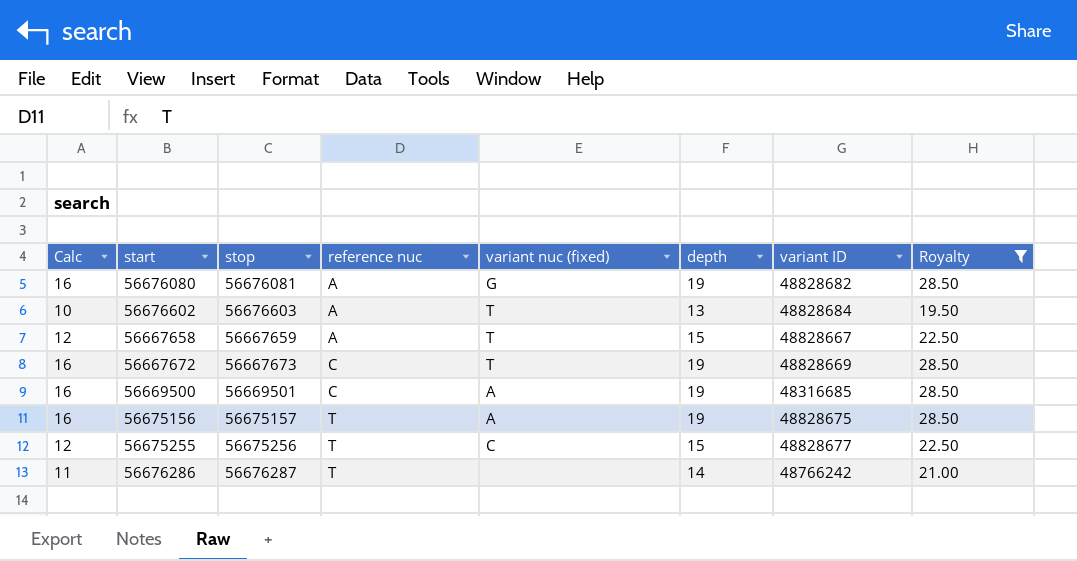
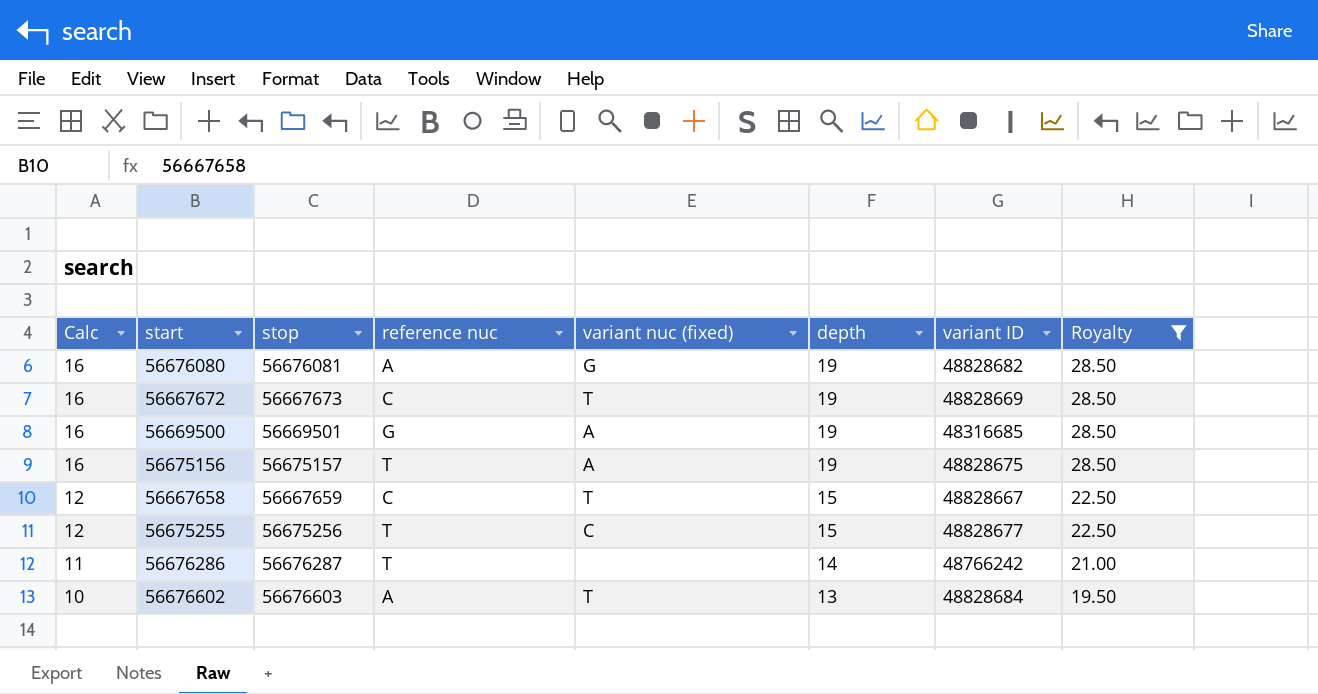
row order: reference nuc ascending -> Calc descending
56669500 | reference nuc: C -> G
56667658 | reference nuc: A -> C

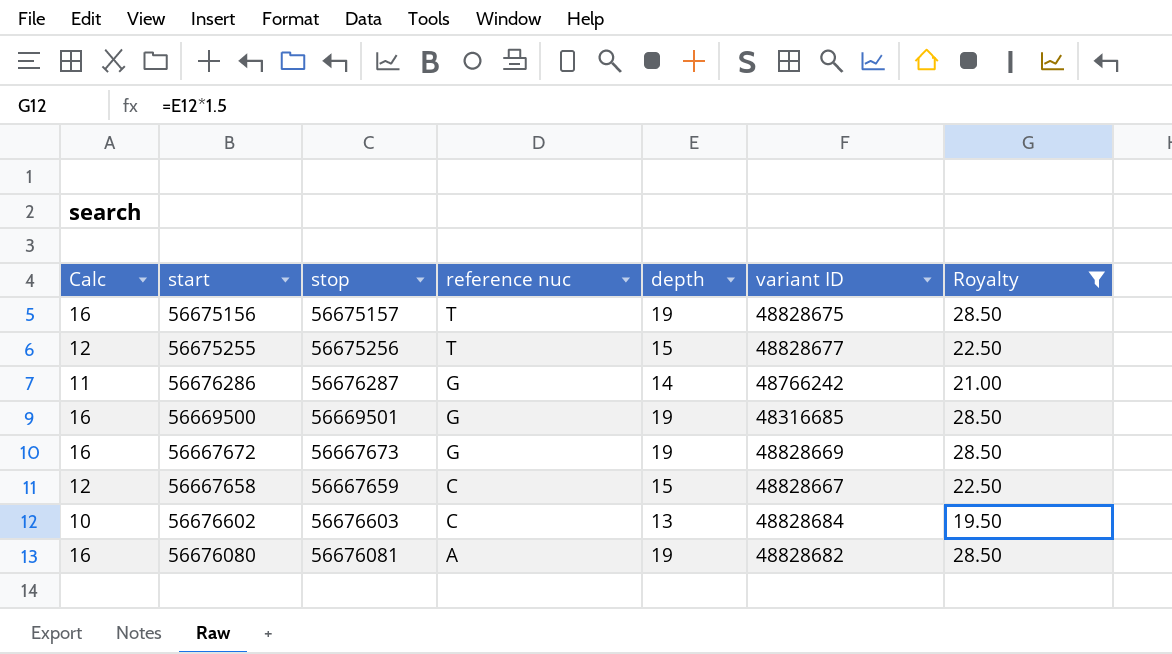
row order: Calc descending -> reference nuc descending
column variant nuc (fixed) | position: 5 -> none
56676286 | reference nuc: T -> G
56667672 | reference nuc: C -> G
56676602 | reference nuc: A -> C

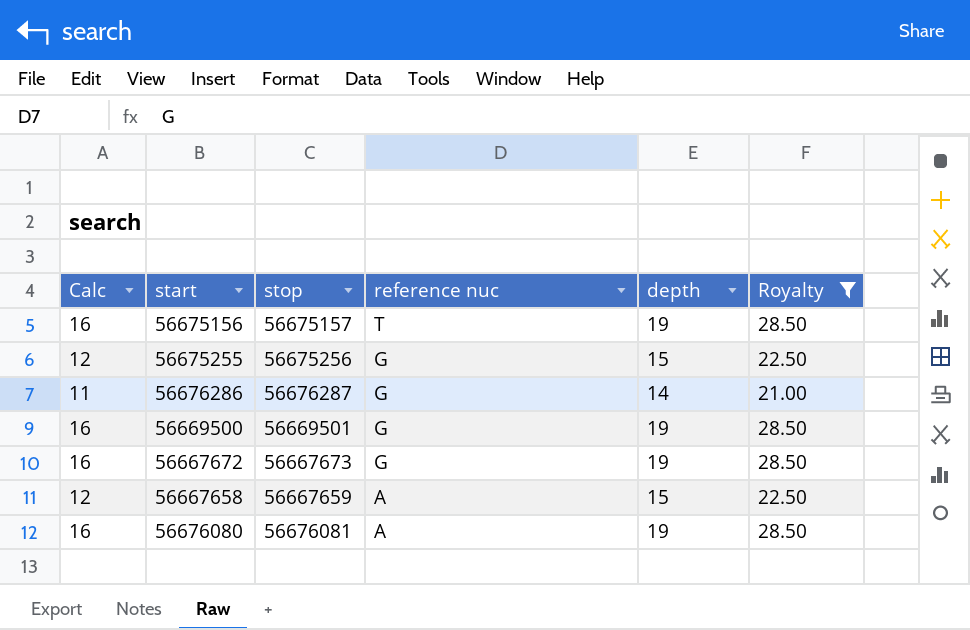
column variant ID | position: 6 -> none
row 56676602: 10 | 56676603 | C | 13 | 48828684 | 19.50 -> none
56675255 | reference nuc: T -> G
56667658 | reference nuc: C -> A

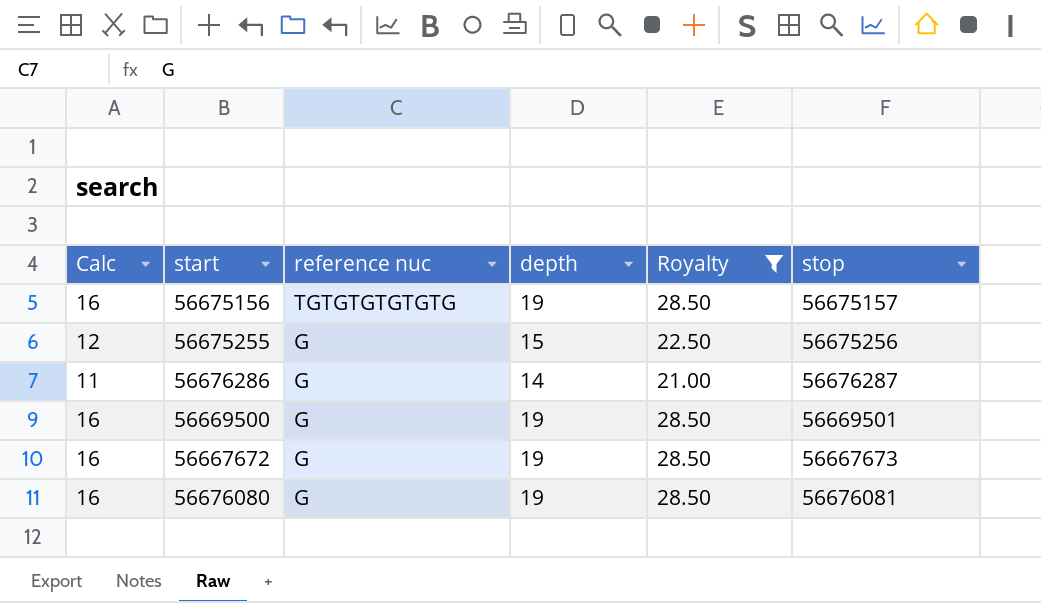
column stop | position: 3 -> 6
row 56667658: 12 | 56667659 | A | 15 | 22.50 -> none
56675156 | reference nuc: T -> TGTGTGTGTGTG
56676080 | reference nuc: A -> G

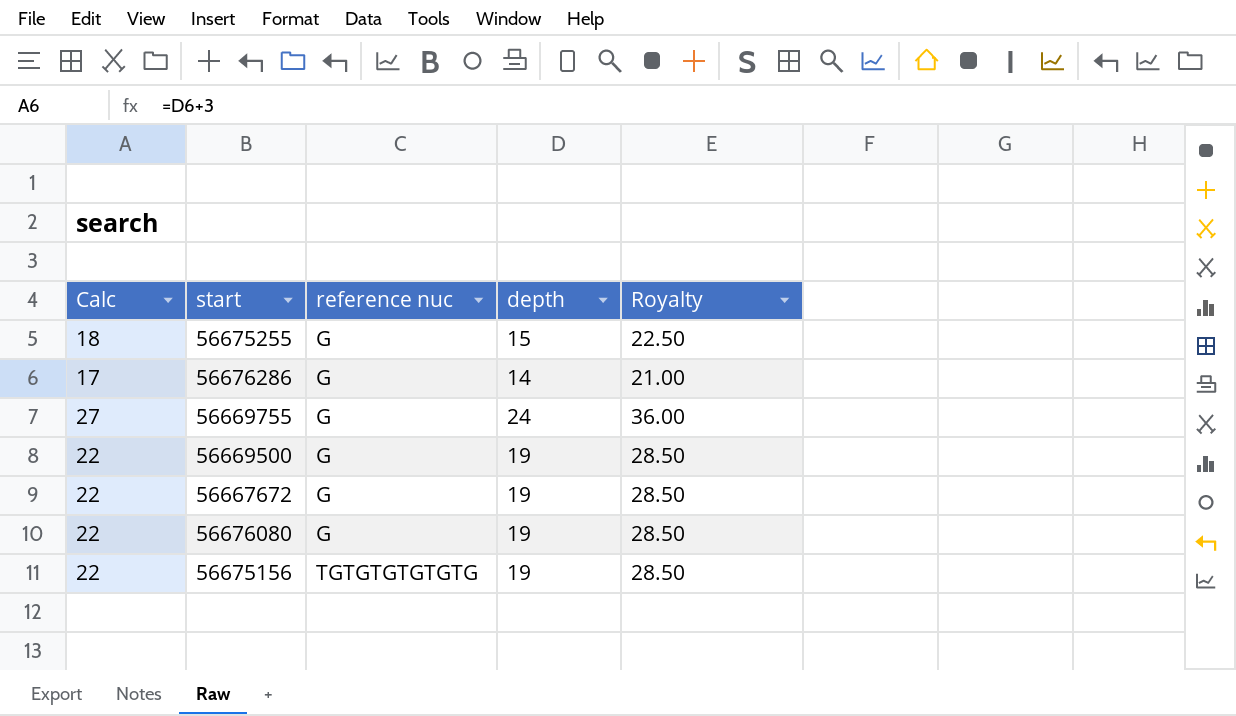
filter: Royalty != 36.00 -> none
row order: reference nuc descending -> reference nuc ascending
column stop | position: 6 -> none
column Calc | formula: [depth] - 3 -> [depth] + 3

